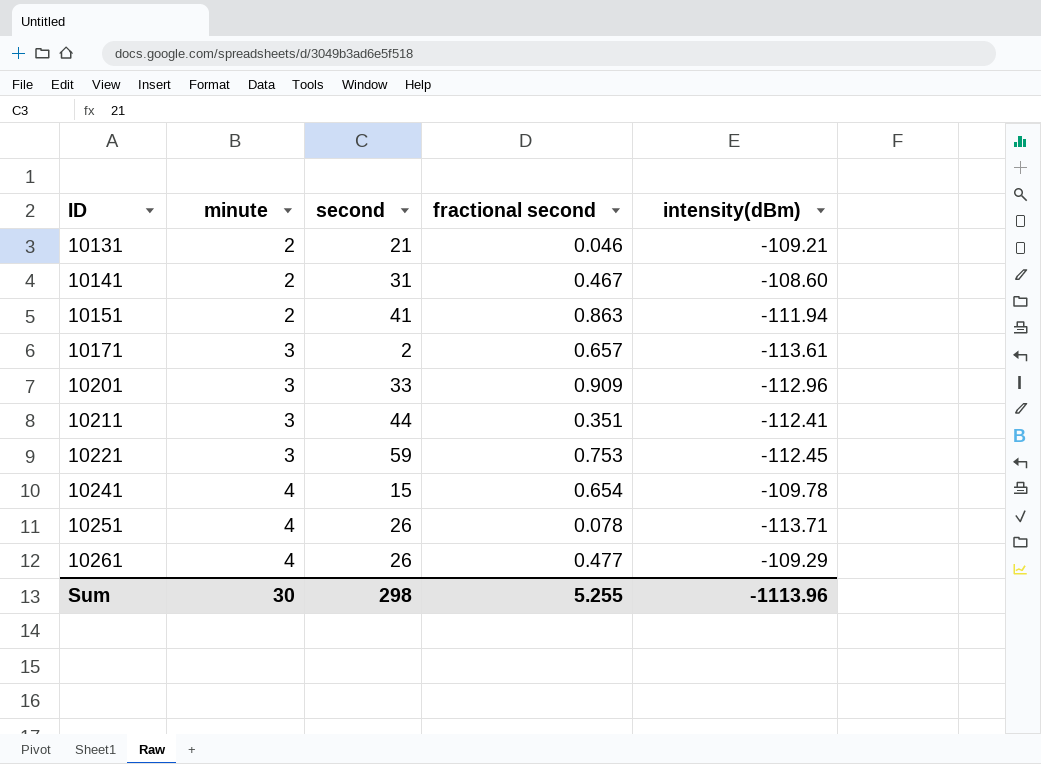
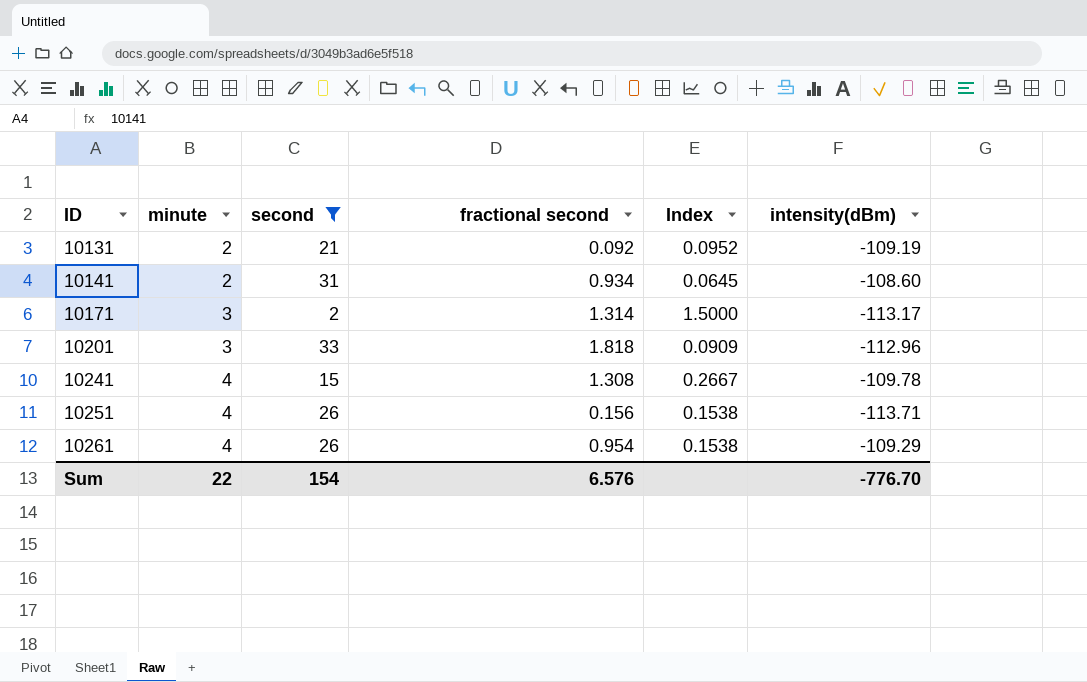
filter: none -> second <= 33
column Index | formula: none -> [minute] / [second]
10131 | fractional second: 0.046 -> 0.092
10131 | intensity(dBm): -109.21 -> -109.19
10141 | fractional second: 0.467 -> 0.934
10171 | fractional second: 0.657 -> 1.314
10171 | intensity(dBm): -113.61 -> -113.17
10201 | fractional second: 0.909 -> 1.818
10241 | fractional second: 0.654 -> 1.308
10251 | fractional second: 0.078 -> 0.156
10261 | fractional second: 0.477 -> 0.954
Sum | minute: 30 -> 22
Sum | second: 298 -> 154
Sum | fractional second: 5.255 -> 6.576
Sum | intensity(dBm): -1113.96 -> -776.70

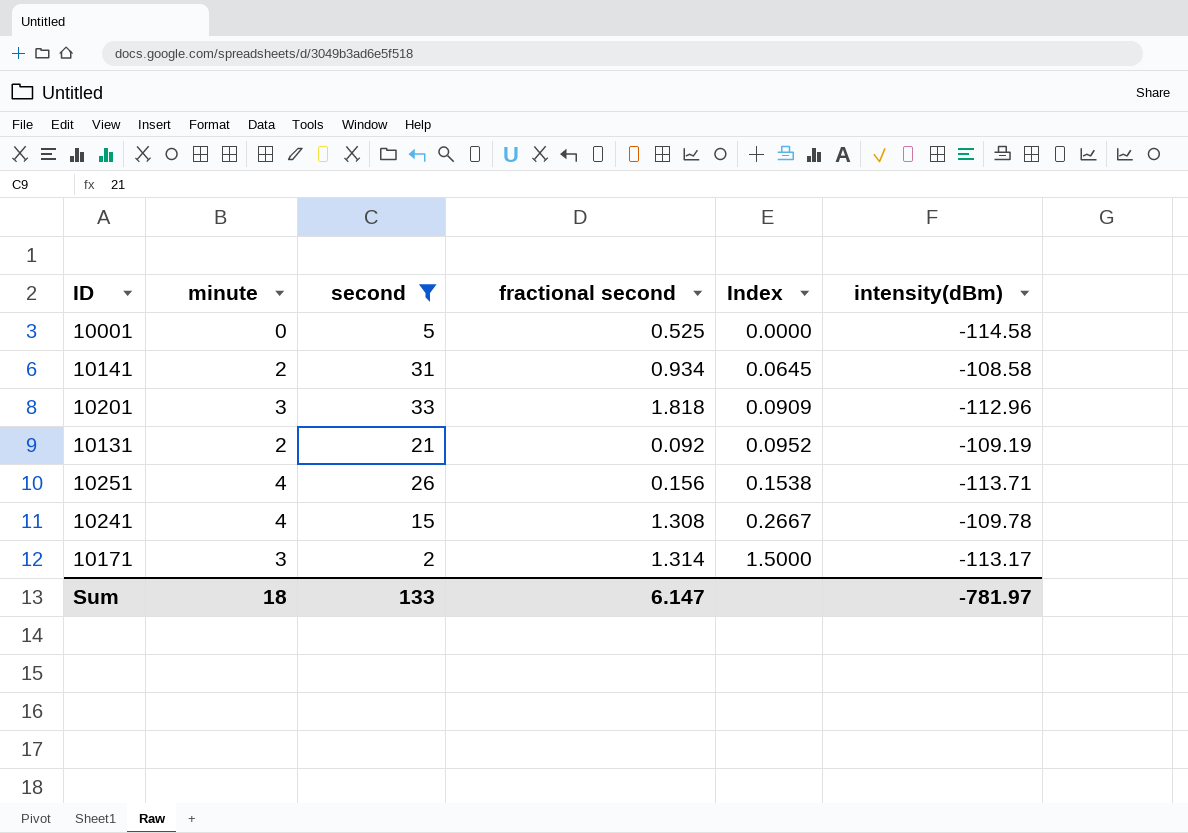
row order: ID ascending -> Index ascending
row 10261: 4 | 26 | 0.954 | 0.1538 | -109.29 -> none
row 10001: none -> 0 | 5 | 0.525 | 0.0000 | -114.58
10141 | intensity(dBm): -108.60 -> -108.58
Sum | minute: 22 -> 18
Sum | second: 154 -> 133
Sum | fractional second: 6.576 -> 6.147
Sum | intensity(dBm): -776.70 -> -781.97

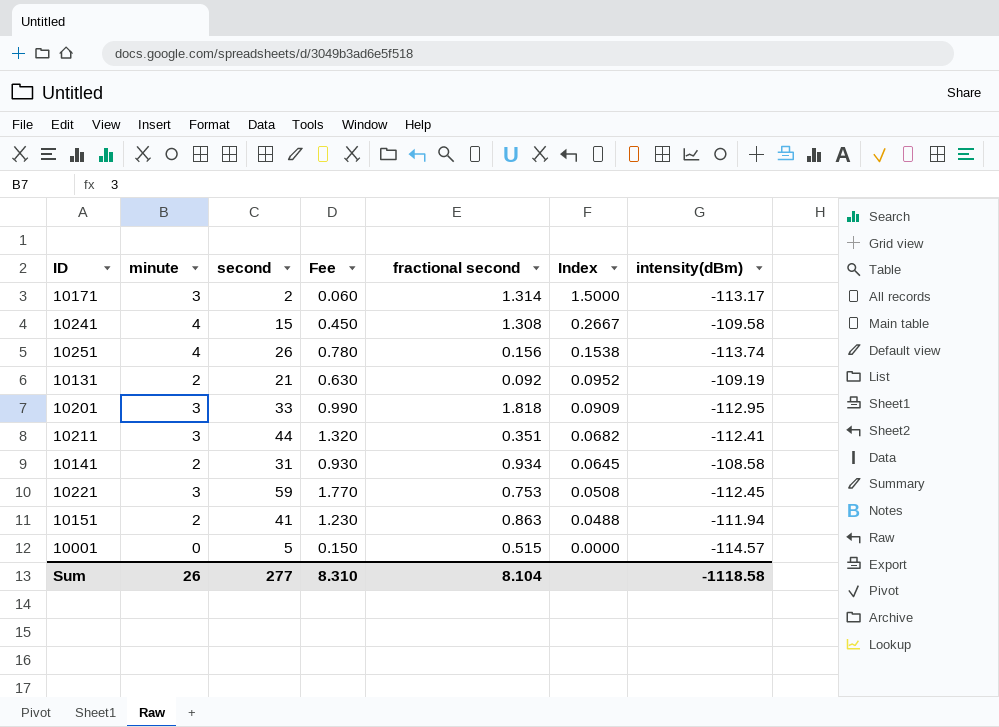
filter: second <= 33 -> none
row order: Index ascending -> Index descending
column Fee | formula: none -> [second] * 0.03
10241 | intensity(dBm): -109.78 -> -109.58
10251 | intensity(dBm): -113.71 -> -113.74
10201 | intensity(dBm): -112.96 -> -112.95
10001 | fractional second: 0.525 -> 0.515
10001 | intensity(dBm): -114.58 -> -114.57
Sum | minute: 18 -> 26
Sum | second: 133 -> 277
Sum | fractional second: 6.147 -> 8.104
Sum | intensity(dBm): -781.97 -> -1118.58

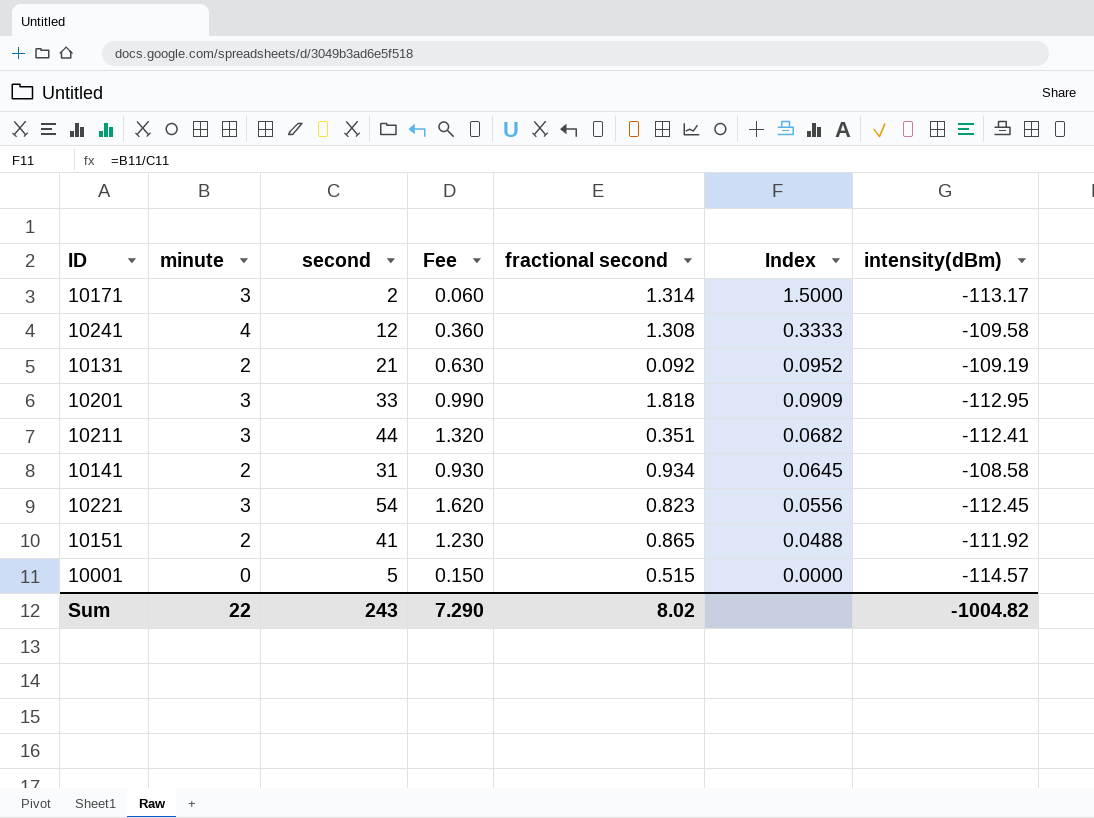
row 10251: 4 | 26 | 0.780 | 0.156 | 0.1538 | -113.74 -> none
10241 | second: 15 -> 12
10241 | Fee: 0.450 -> 0.360
10241 | Index: 0.2667 -> 0.3333
10221 | second: 59 -> 54
10221 | Fee: 1.770 -> 1.620
10221 | fractional second: 0.753 -> 0.823
10221 | Index: 0.0508 -> 0.0556
10151 | fractional second: 0.863 -> 0.865
10151 | intensity(dBm): -111.94 -> -111.92
Sum | minute: 26 -> 22
Sum | second: 277 -> 243
Sum | Fee: 8.310 -> 7.290
Sum | fractional second: 8.104 -> 8.02
Sum | intensity(dBm): -1118.58 -> -1004.82

